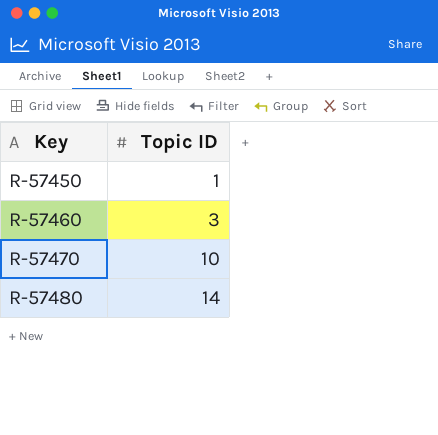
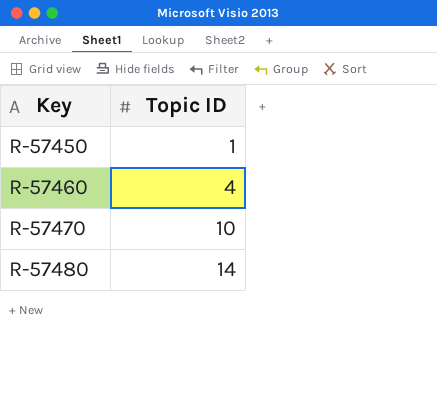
R-57460 | Topic ID: 3 -> 4

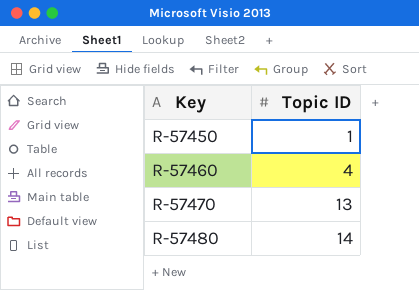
R-57470 | Topic ID: 10 -> 13

